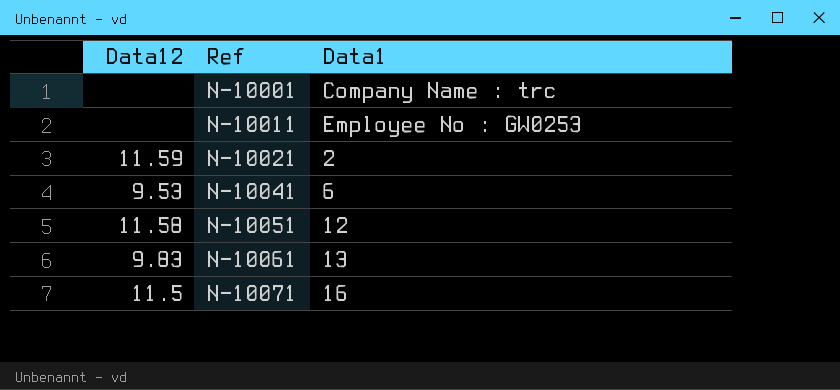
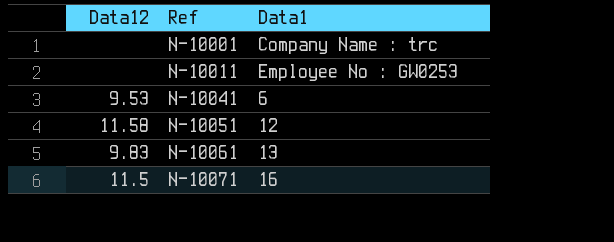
row N-10021: 11.59 | 2 -> none

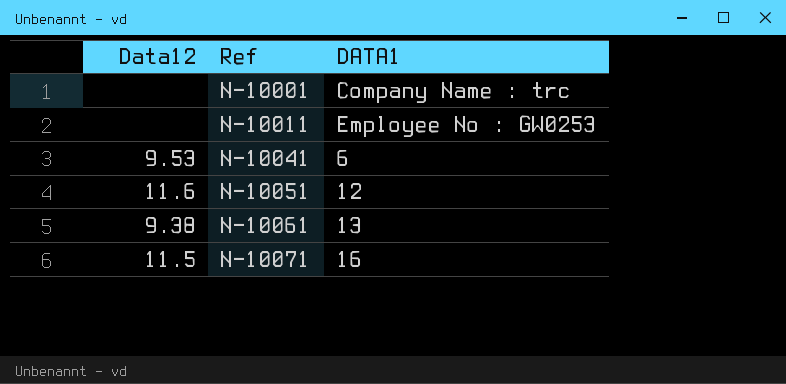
column name: Data1 -> DATA1
N-10051 | Data12: 11.58 -> 11.6
N-10061 | Data12: 9.83 -> 9.38

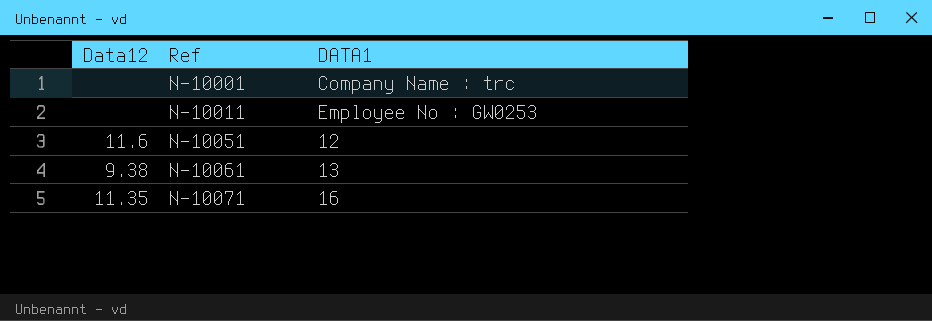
row N-10041: 9.53 | 6 -> none
N-10071 | Data12: 11.5 -> 11.35

